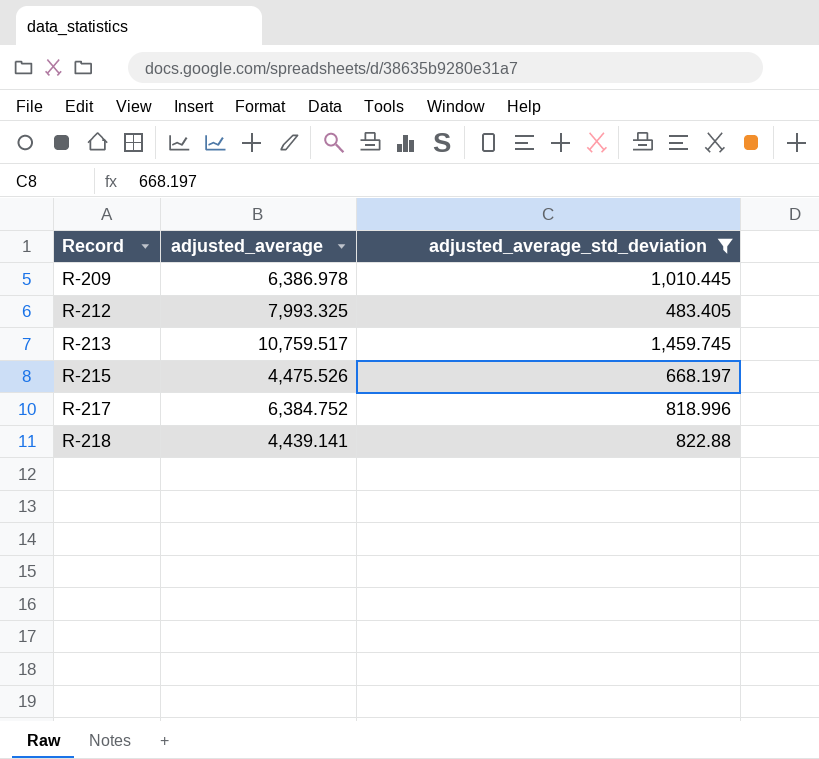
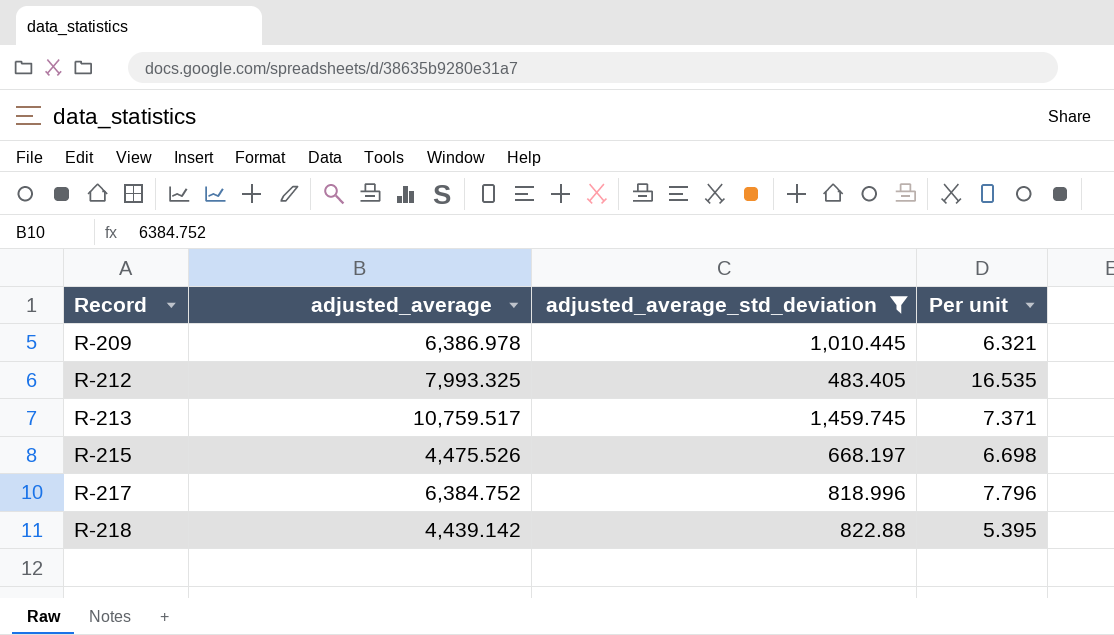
column Per unit | formula: none -> [adjusted_average] / [adjusted_average_std_deviation]
R-218 | adjusted_average: 4,439.141 -> 4,439.142

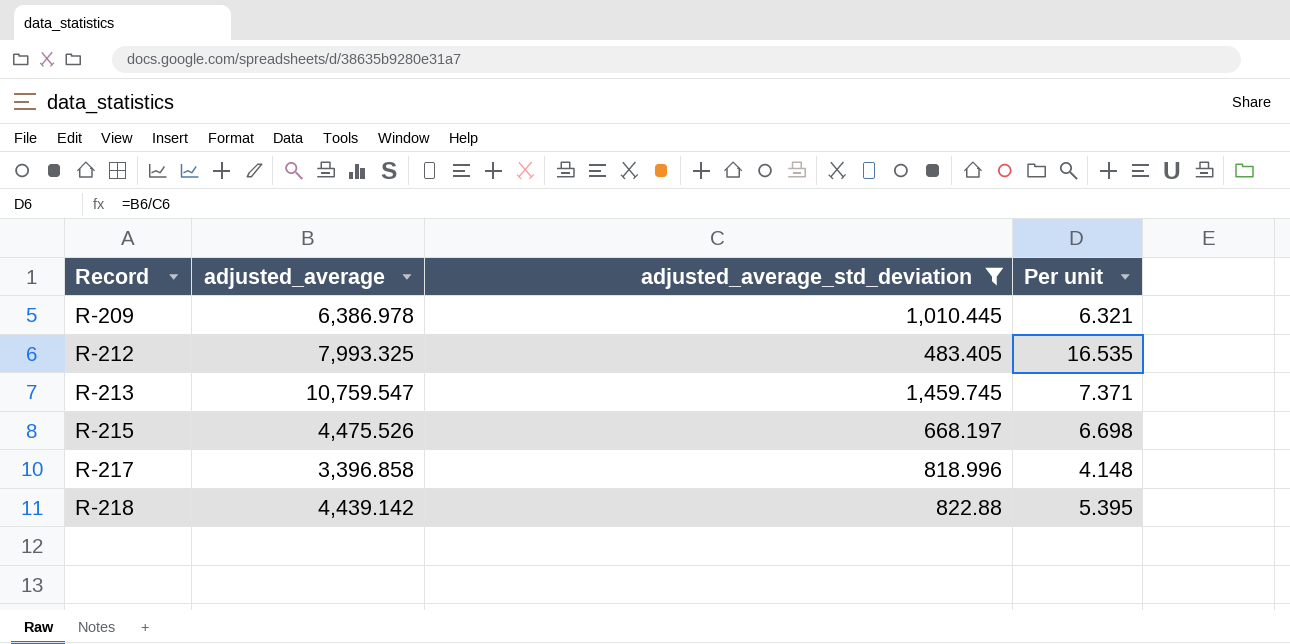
R-213 | adjusted_average: 10,759.517 -> 10,759.547
R-217 | adjusted_average: 6,384.752 -> 3,396.858
R-217 | Per unit: 7.796 -> 4.148

